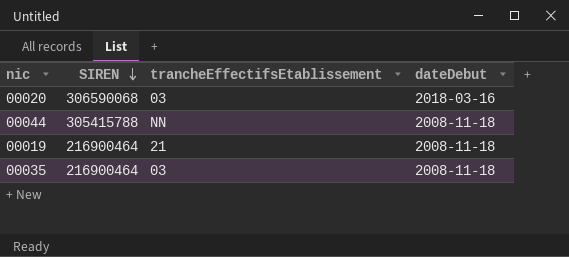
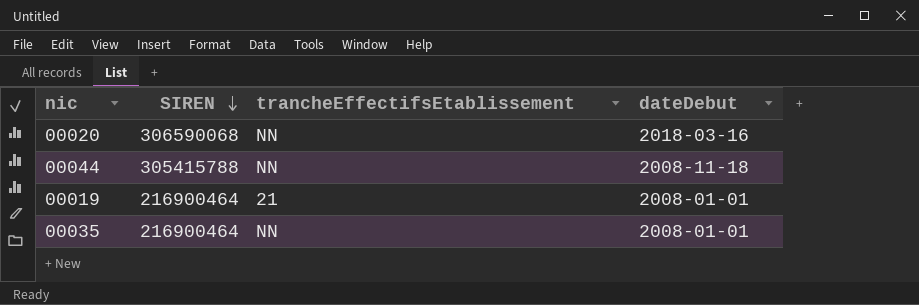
00020 | trancheEffectifsEtablissement: 03 -> NN
00019 | dateDebut: 2008-11-18 -> 2008-01-01
00035 | trancheEffectifsEtablissement: 03 -> NN
00035 | dateDebut: 2008-11-18 -> 2008-01-01

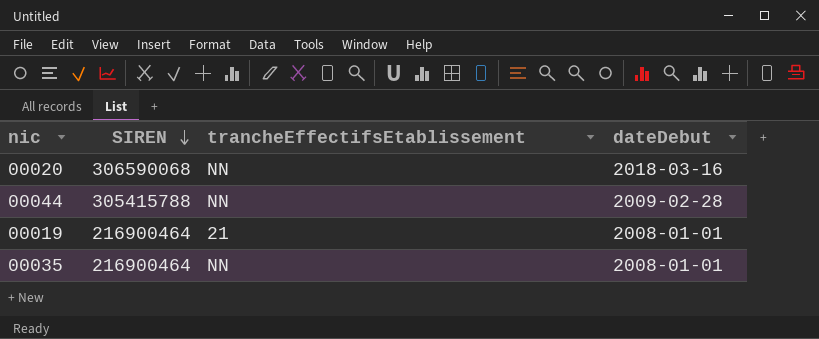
00044 | dateDebut: 2008-11-18 -> 2009-02-28

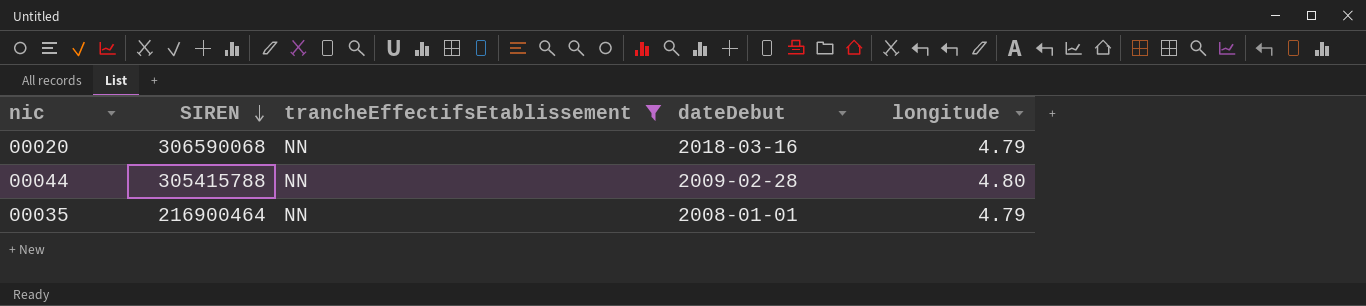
filter: none -> trancheEffectifsEtablissement = NN
column longitude | position: none -> 5

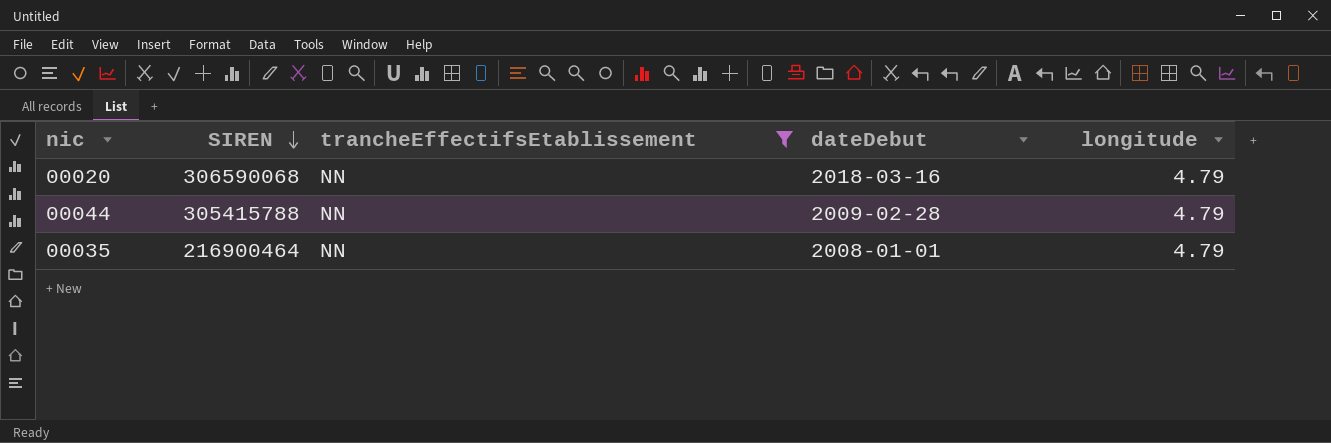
00044 | longitude: 4.80 -> 4.79

